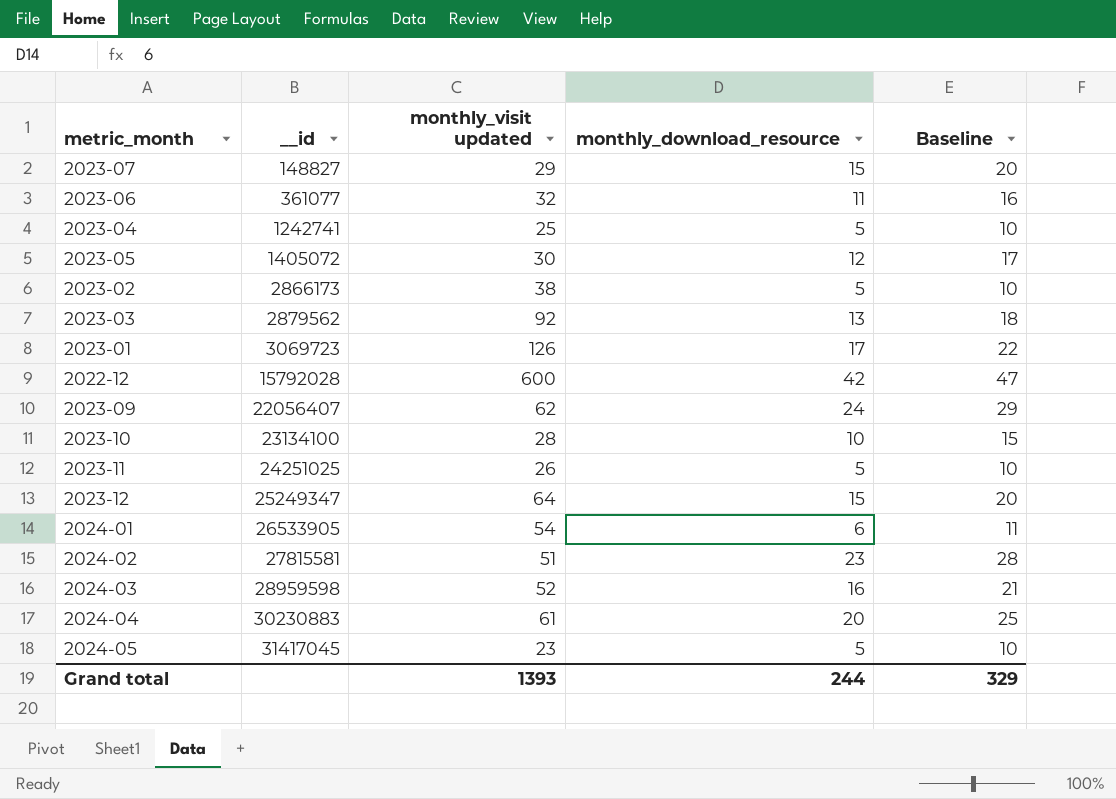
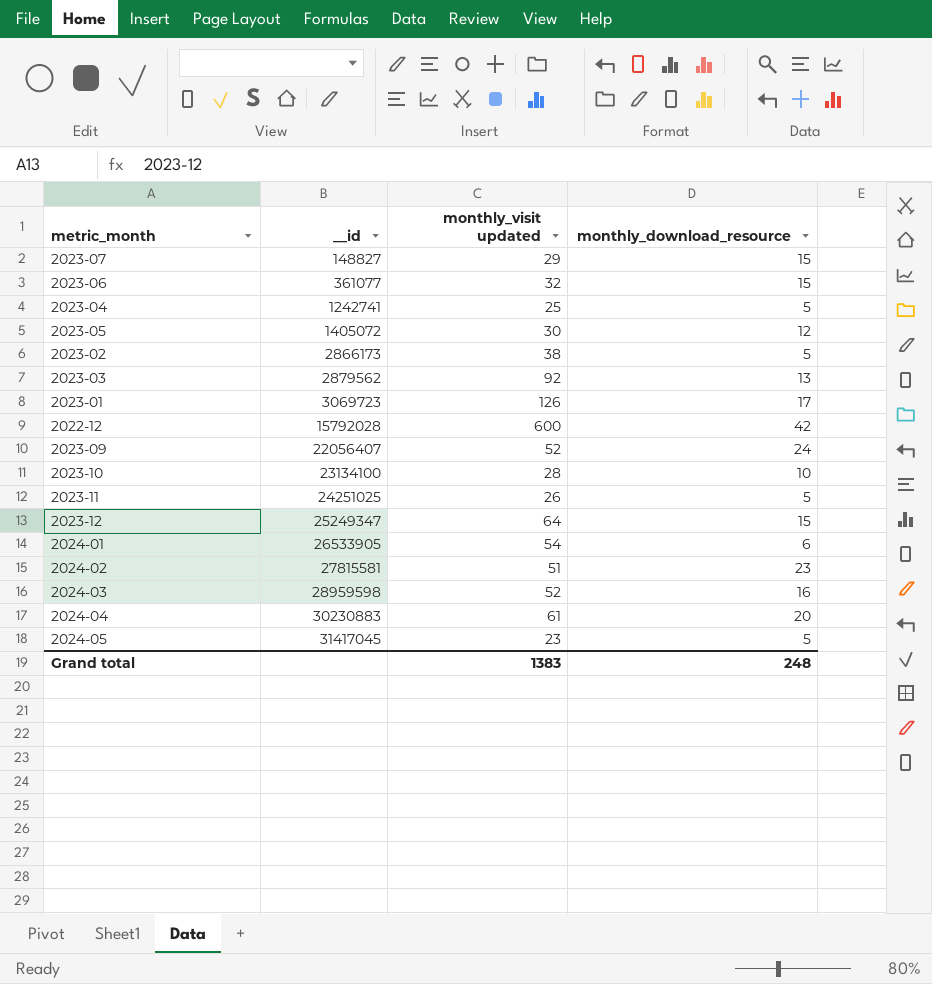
column Baseline | formula: [monthly_download_resource] + 5 -> none
2023-06 | monthly_download_resource: 11 -> 15
2023-09 | monthly_visit updated: 62 -> 52
Grand total | monthly_visit updated: 1393 -> 1383
Grand total | monthly_download_resource: 244 -> 248

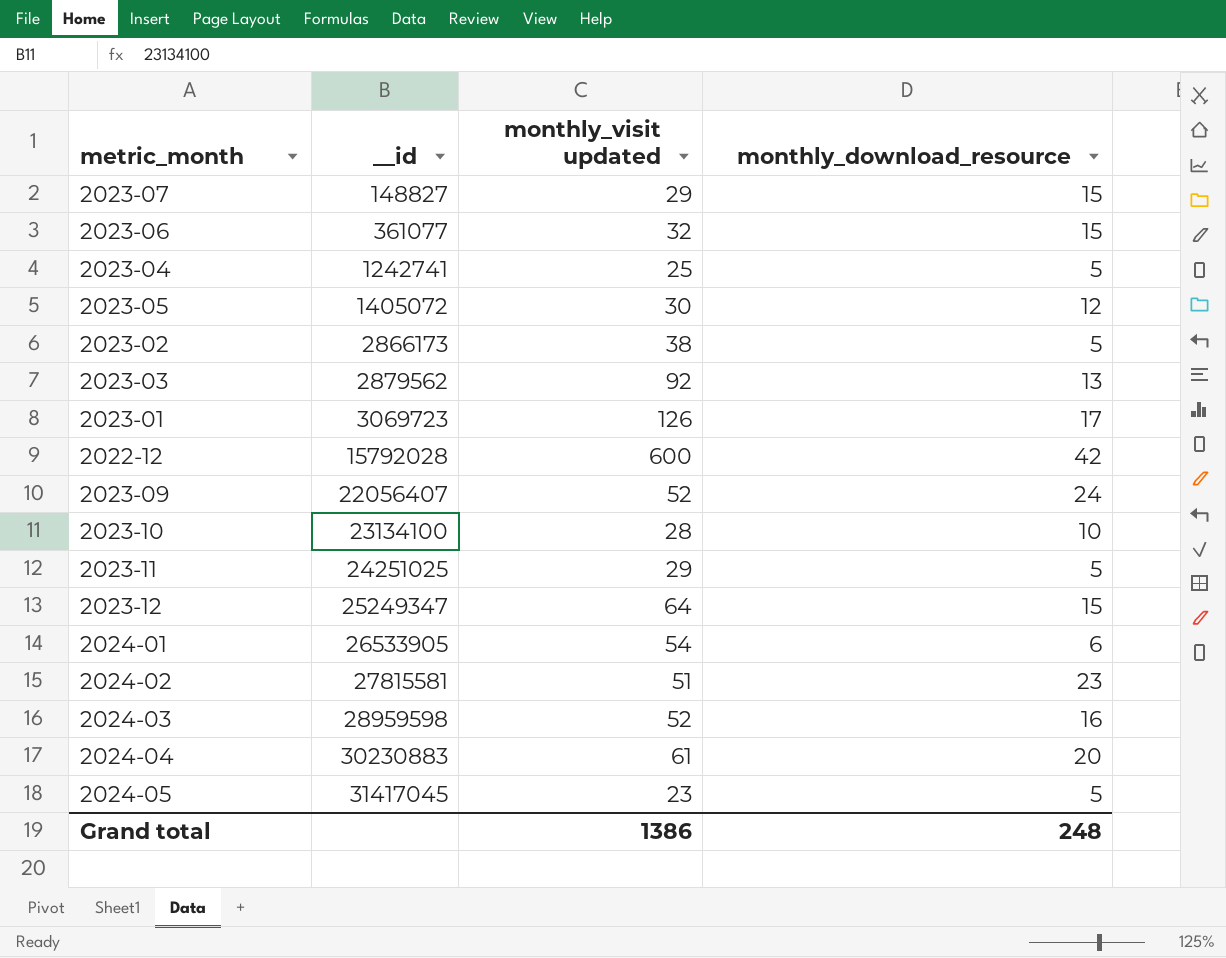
2023-11 | monthly_visit updated: 26 -> 29
Grand total | monthly_visit updated: 1383 -> 1386

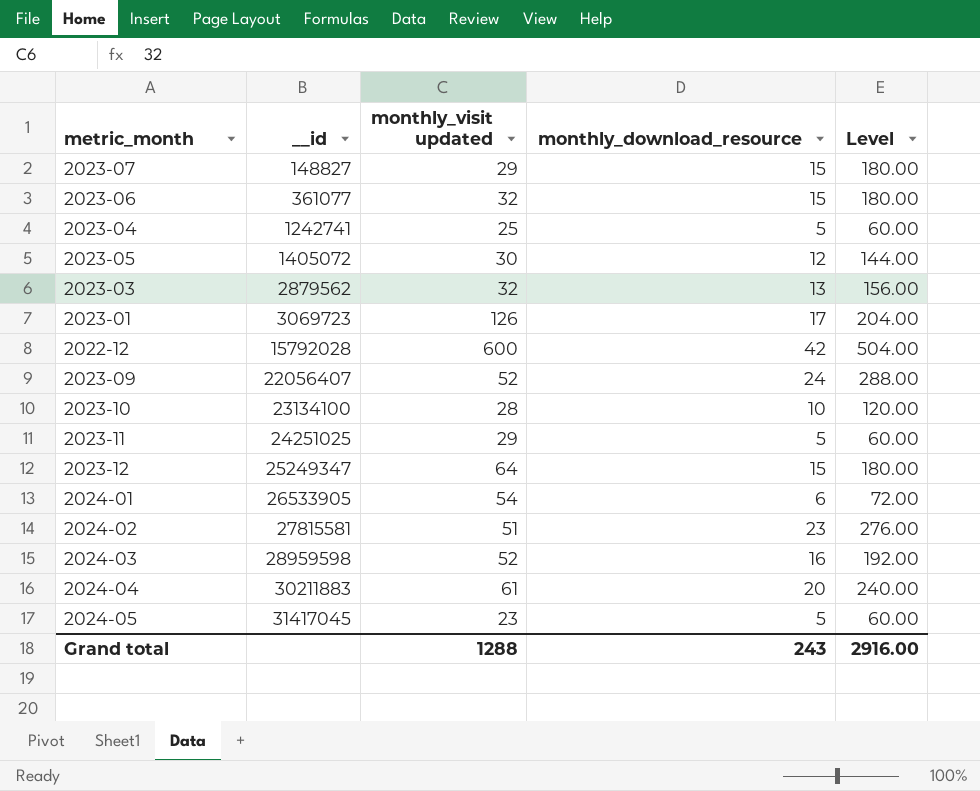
column Level | formula: none -> [monthly_download_resource] * 12
row 2023-02: 2866173 | 38 | 5 -> none
2023-03 | monthly_visit updated: 92 -> 32
2024-04 | __id: 30230883 -> 30211883
Grand total | monthly_visit updated: 1386 -> 1288
Grand total | monthly_download_resource: 248 -> 243

